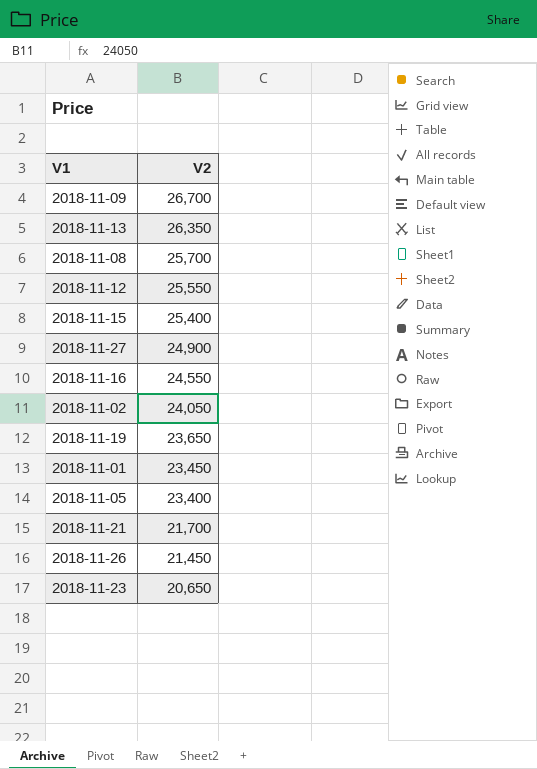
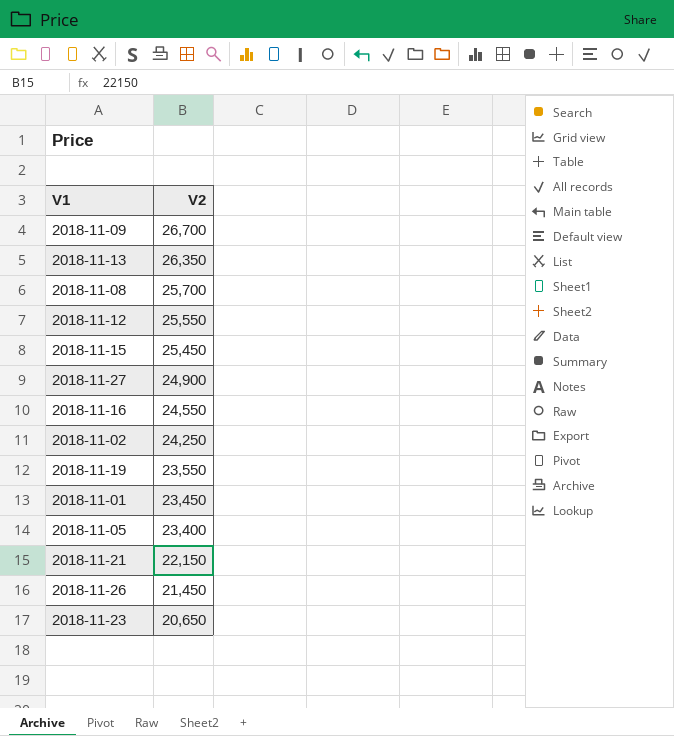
2018-11-15 | V2: 25,400 -> 25,450
2018-11-02 | V2: 24,050 -> 24,250
2018-11-19 | V2: 23,650 -> 23,550
2018-11-21 | V2: 21,700 -> 22,150

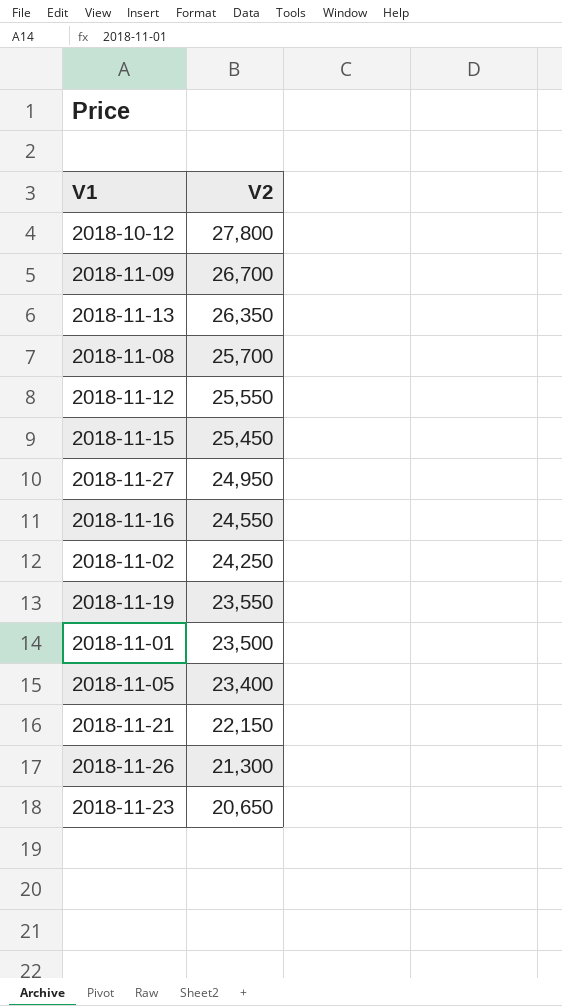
row 2018-10-12: none -> 27,800
2018-11-27 | V2: 24,900 -> 24,950
2018-11-01 | V2: 23,450 -> 23,500
2018-11-26 | V2: 21,450 -> 21,300

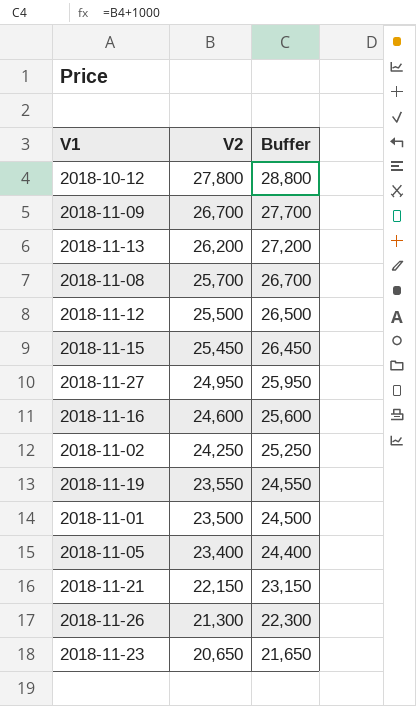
column Buffer | formula: none -> [V2] + 1000
2018-11-13 | V2: 26,350 -> 26,200
2018-11-12 | V2: 25,550 -> 25,500
2018-11-16 | V2: 24,550 -> 24,600

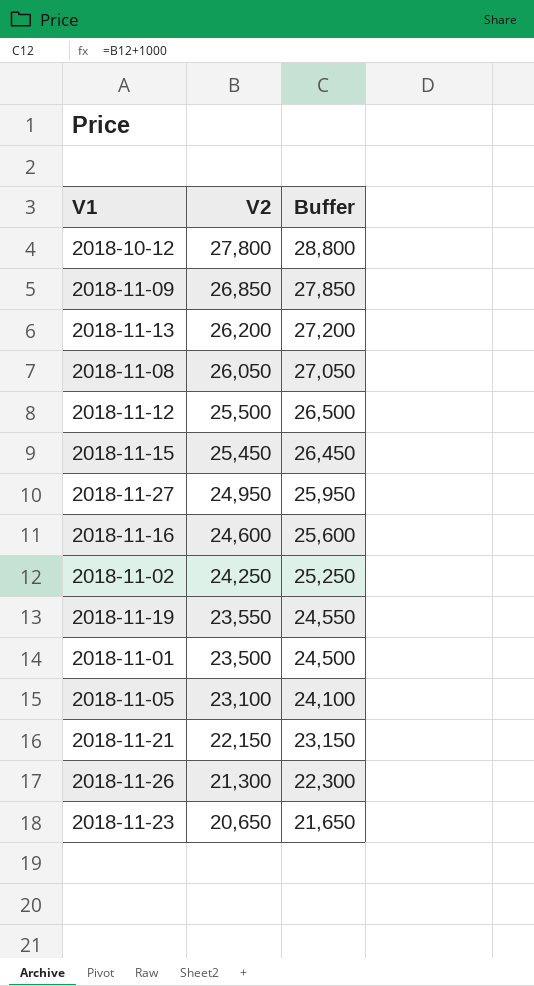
2018-11-09 | V2: 26,700 -> 26,850
2018-11-09 | Buffer: 27,700 -> 27,850
2018-11-08 | V2: 25,700 -> 26,050
2018-11-08 | Buffer: 26,700 -> 27,050
2018-11-05 | V2: 23,400 -> 23,100
2018-11-05 | Buffer: 24,400 -> 24,100

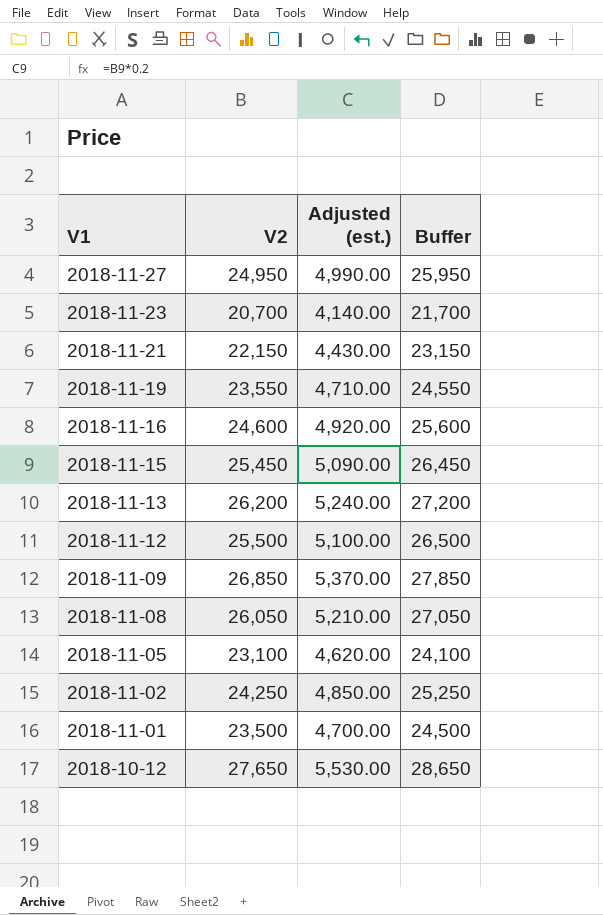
row order: V2 descending -> V1 descending
column Adjusted (est.) | formula: none -> [V2] * 0.2
row 2018-11-26: 21,300 | 22,300 -> none
2018-11-23 | V2: 20,650 -> 20,700
2018-11-23 | Buffer: 21,650 -> 21,700
2018-10-12 | V2: 27,800 -> 27,650
2018-10-12 | Buffer: 28,800 -> 28,650

